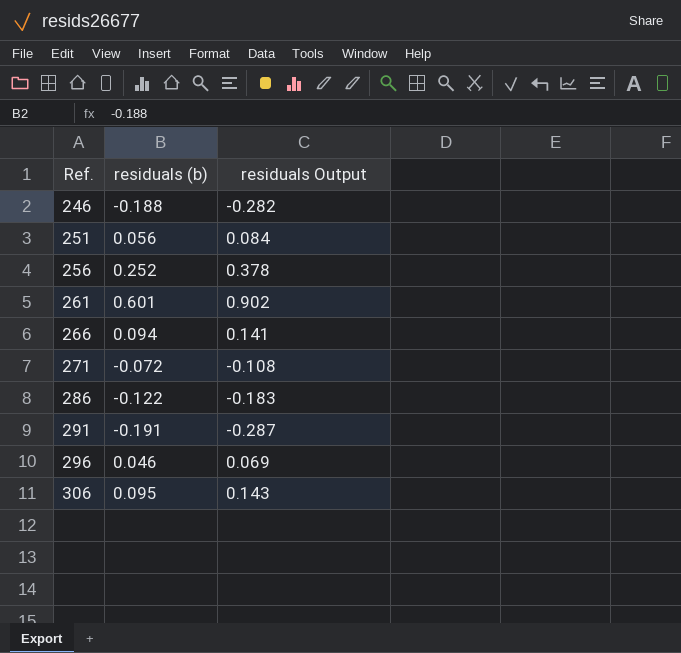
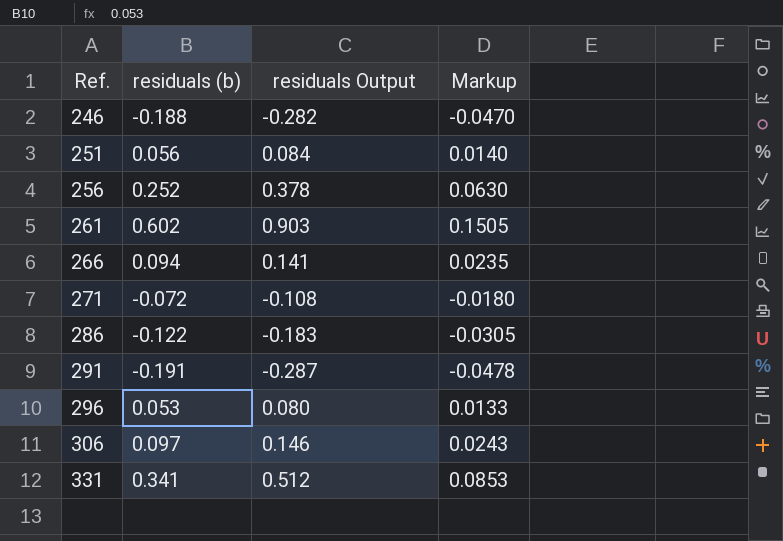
column Markup | formula: none -> [residuals (b)] * 0.25
261 | residuals (b): 0.601 -> 0.602
261 | residuals Output: 0.902 -> 0.903
296 | residuals (b): 0.046 -> 0.053
296 | residuals Output: 0.069 -> 0.080
306 | residuals (b): 0.095 -> 0.097
306 | residuals Output: 0.143 -> 0.146
row 331: none -> 0.341 | 0.512 | 0.0853

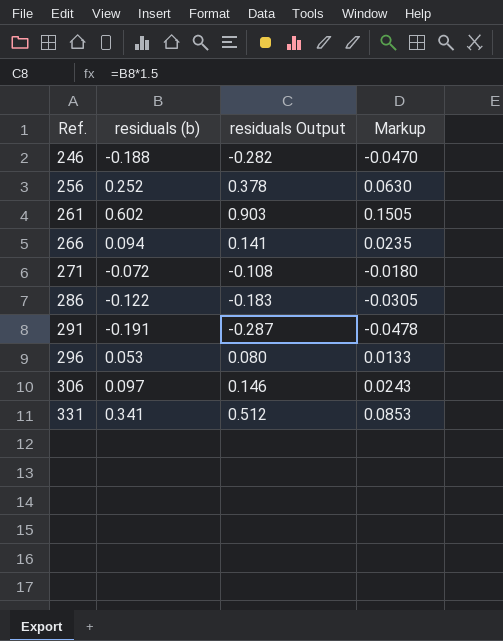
row 251: 0.056 | 0.084 | 0.0140 -> none

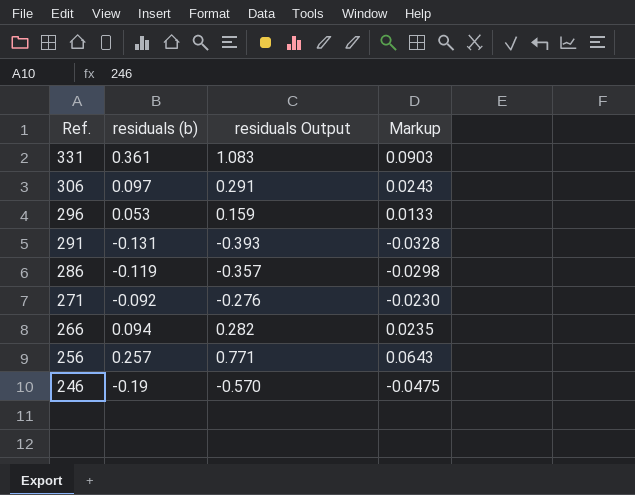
row order: Ref. ascending -> Ref. descending
column residuals Output | formula: [residuals (b)] * 1.5 -> [residuals (b)] * 3
row 261: 0.602 | 0.903 | 0.1505 -> none
331 | residuals (b): 0.341 -> 0.361
331 | Markup: 0.0853 -> 0.0903
291 | residuals (b): -0.191 -> -0.131
291 | Markup: -0.0478 -> -0.0328
286 | residuals (b): -0.122 -> -0.119
286 | Markup: -0.0305 -> -0.0298
271 | residuals (b): -0.072 -> -0.092
271 | Markup: -0.0180 -> -0.0230
256 | residuals (b): 0.252 -> 0.257
256 | Markup: 0.0630 -> 0.0643
246 | residuals (b): -0.188 -> -0.19
246 | Markup: -0.0470 -> -0.0475

